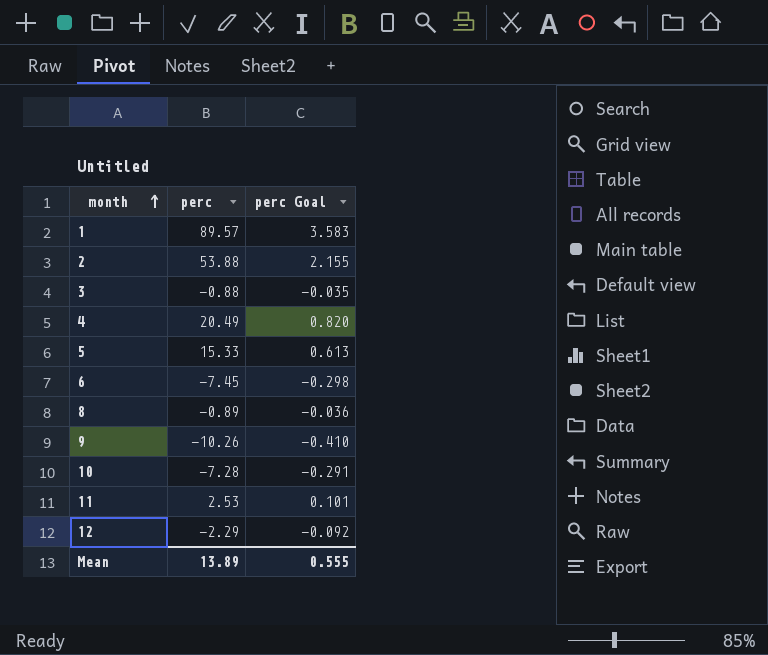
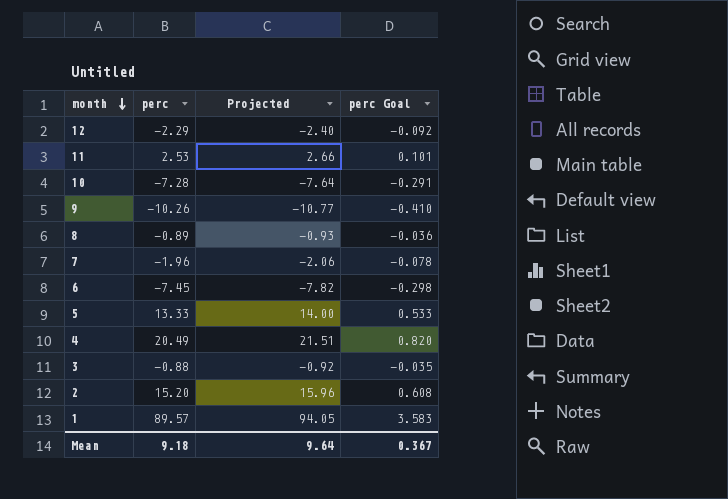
row order: month ascending -> month descending
column Projected | formula: none -> [perc] * 1.05
row 7: none -> -1.96 | -2.06 | -0.078
5 | perc: 15.33 -> 13.33
5 | perc Goal: 0.613 -> 0.533
2 | perc: 53.88 -> 15.20
2 | perc Goal: 2.155 -> 0.608
Mean | perc: 13.89 -> 9.18
Mean | perc Goal: 0.555 -> 0.367

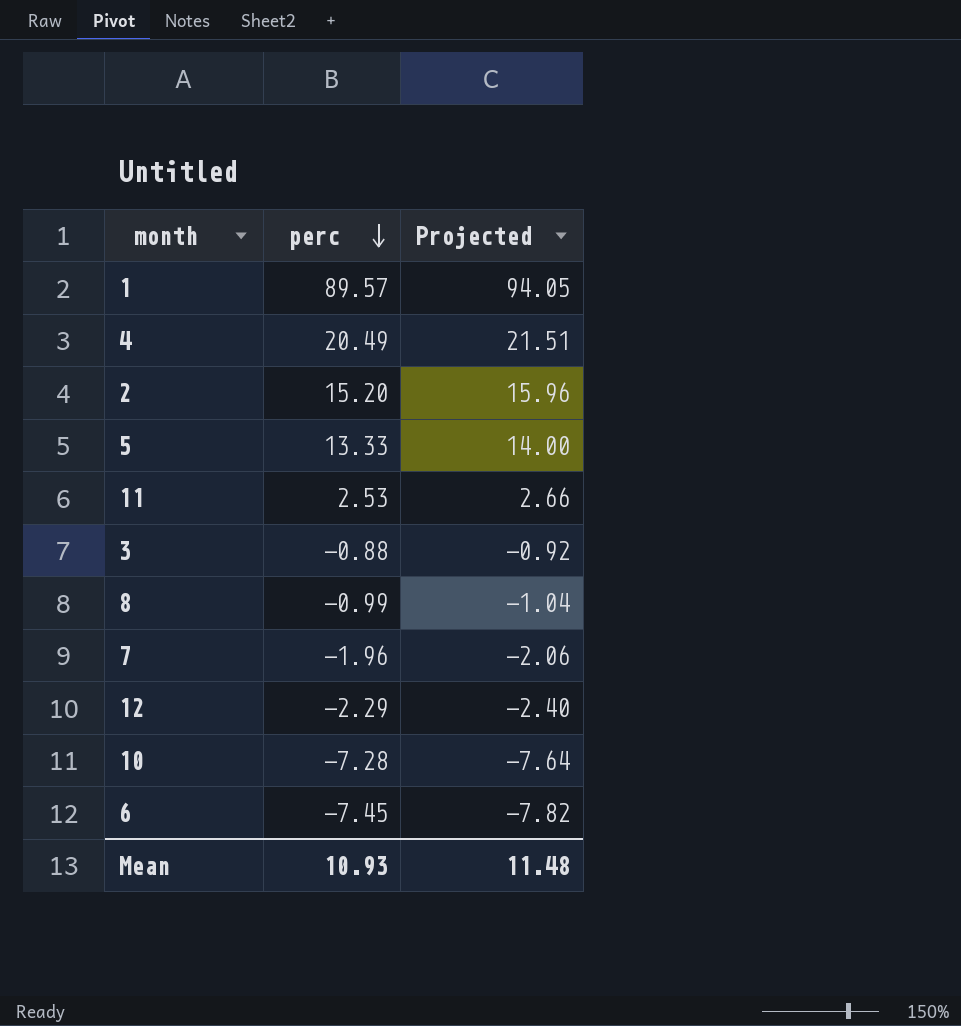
row order: month descending -> perc descending
column perc Goal | formula: [perc] * 0.04 -> none
row 9: -10.26 | -10.77 | -0.410 -> none
8 | perc: -0.89 -> -0.99
8 | Projected: -0.93 -> -1.04
Mean | perc: 9.18 -> 10.93
Mean | Projected: 9.64 -> 11.48

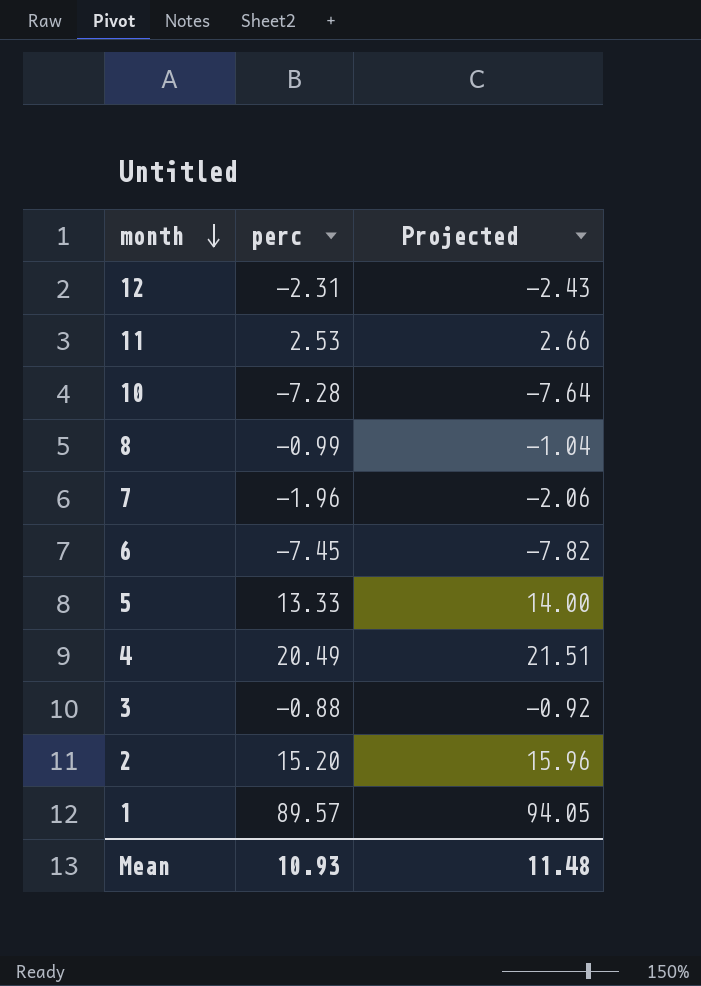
row order: perc descending -> month descending
12 | perc: -2.29 -> -2.31
12 | Projected: -2.40 -> -2.43

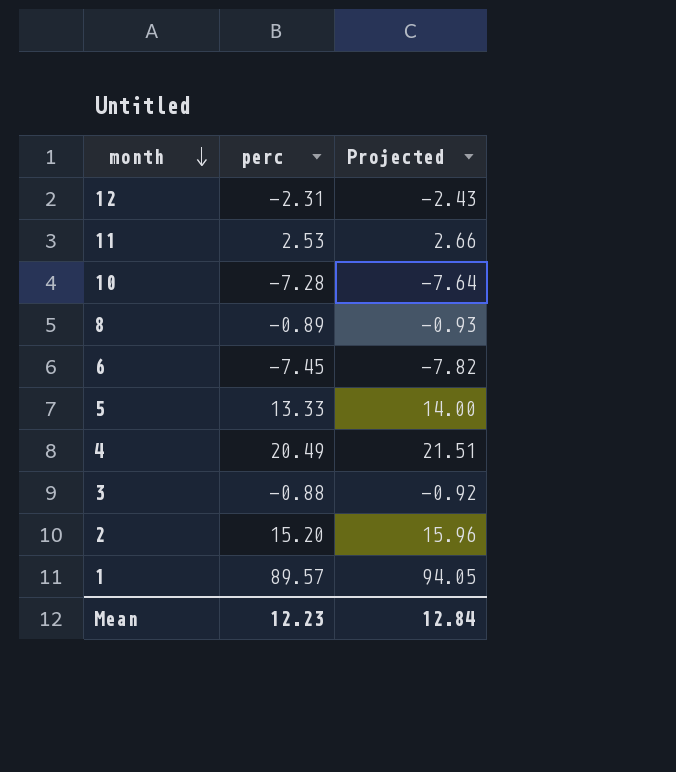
row 7: -1.96 | -2.06 -> none
8 | perc: -0.99 -> -0.89
8 | Projected: -1.04 -> -0.93
Mean | perc: 10.93 -> 12.23
Mean | Projected: 11.48 -> 12.84

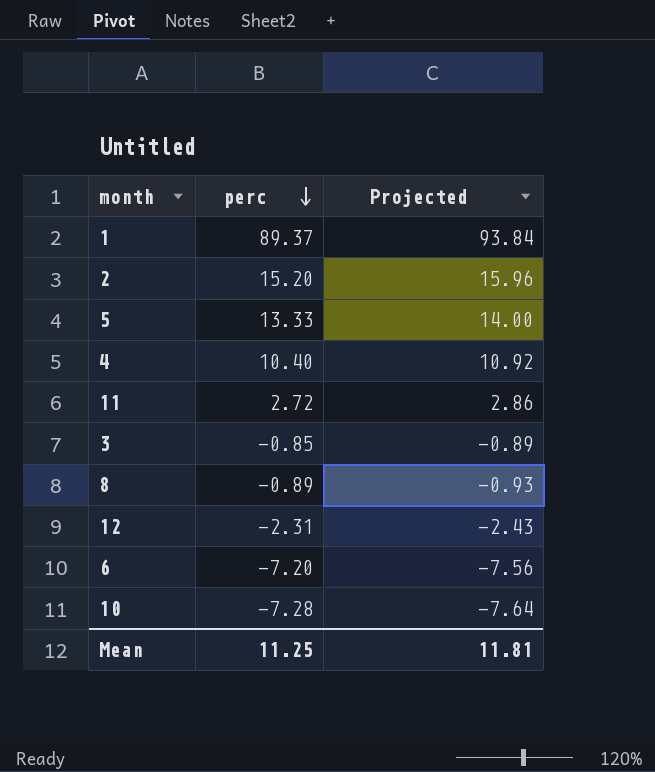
row order: month descending -> perc descending
1 | perc: 89.57 -> 89.37
1 | Projected: 94.05 -> 93.84
4 | perc: 20.49 -> 10.40
4 | Projected: 21.51 -> 10.92
11 | perc: 2.53 -> 2.72
11 | Projected: 2.66 -> 2.86
3 | perc: -0.88 -> -0.85
3 | Projected: -0.92 -> -0.89
6 | perc: -7.45 -> -7.20
6 | Projected: -7.82 -> -7.56
Mean | perc: 12.23 -> 11.25
Mean | Projected: 12.84 -> 11.81

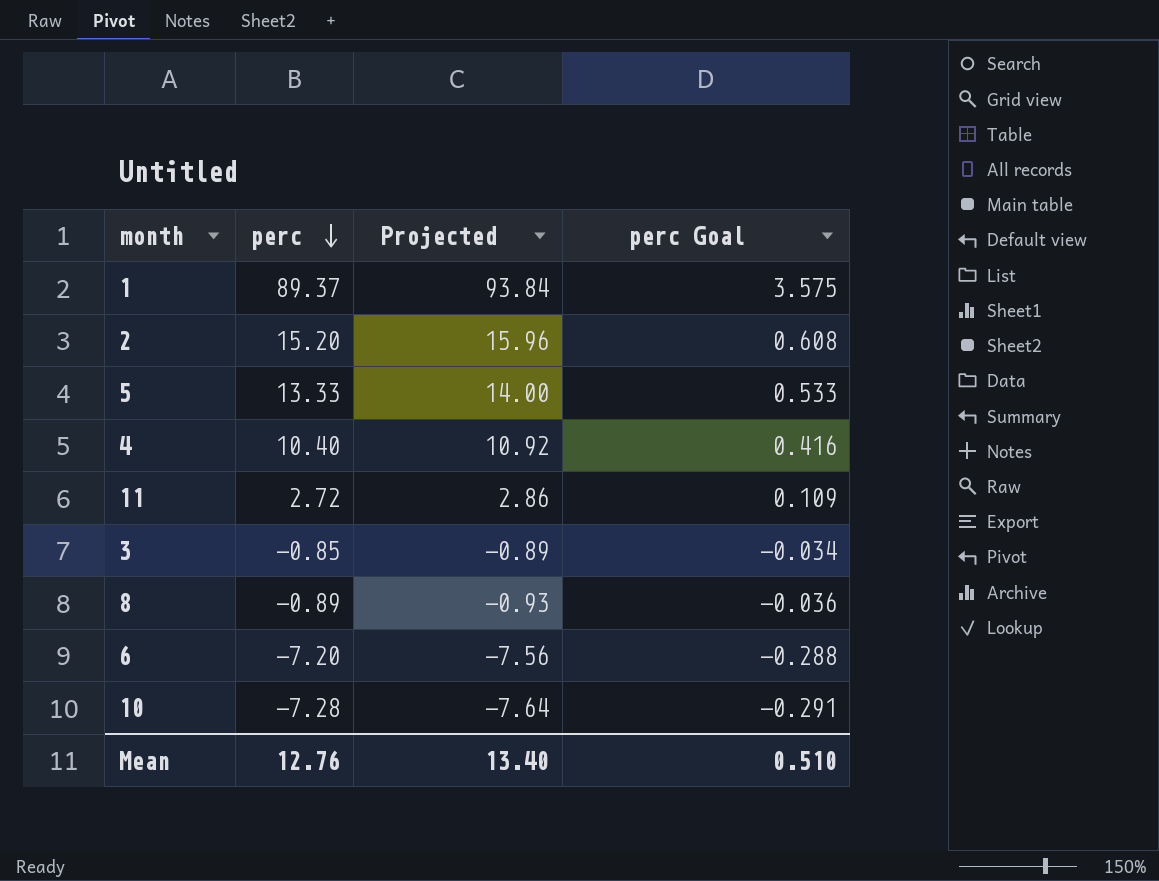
column perc Goal | formula: none -> [perc] * 0.04
row 12: -2.31 | -2.43 -> none
Mean | perc: 11.25 -> 12.76
Mean | Projected: 11.81 -> 13.40

